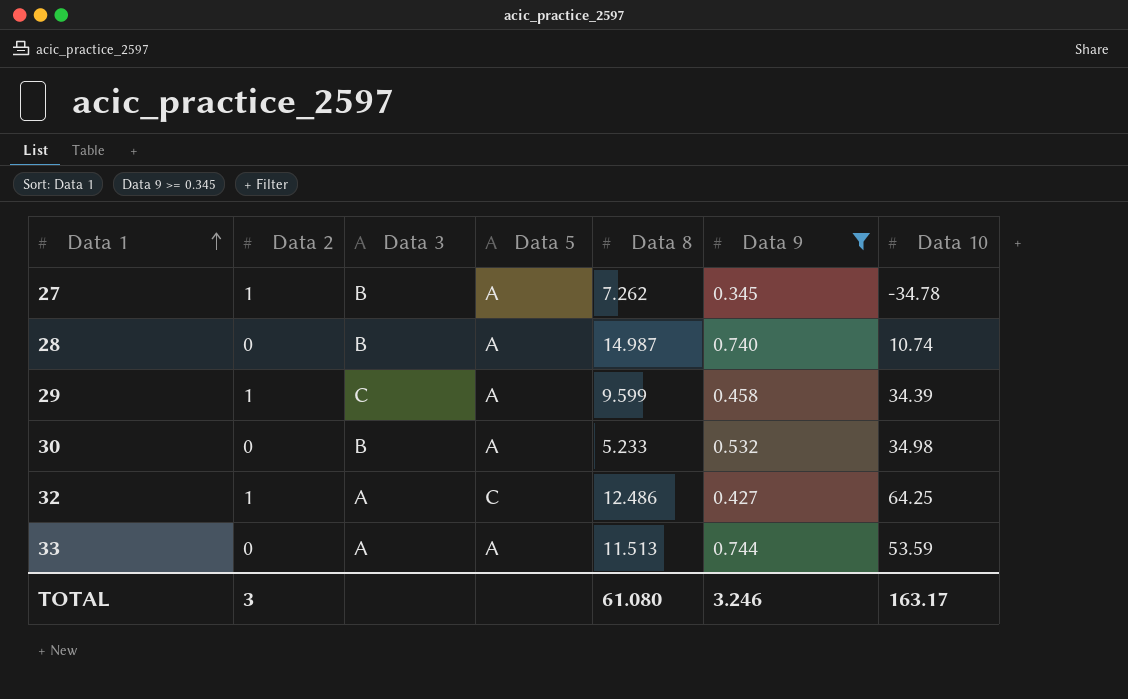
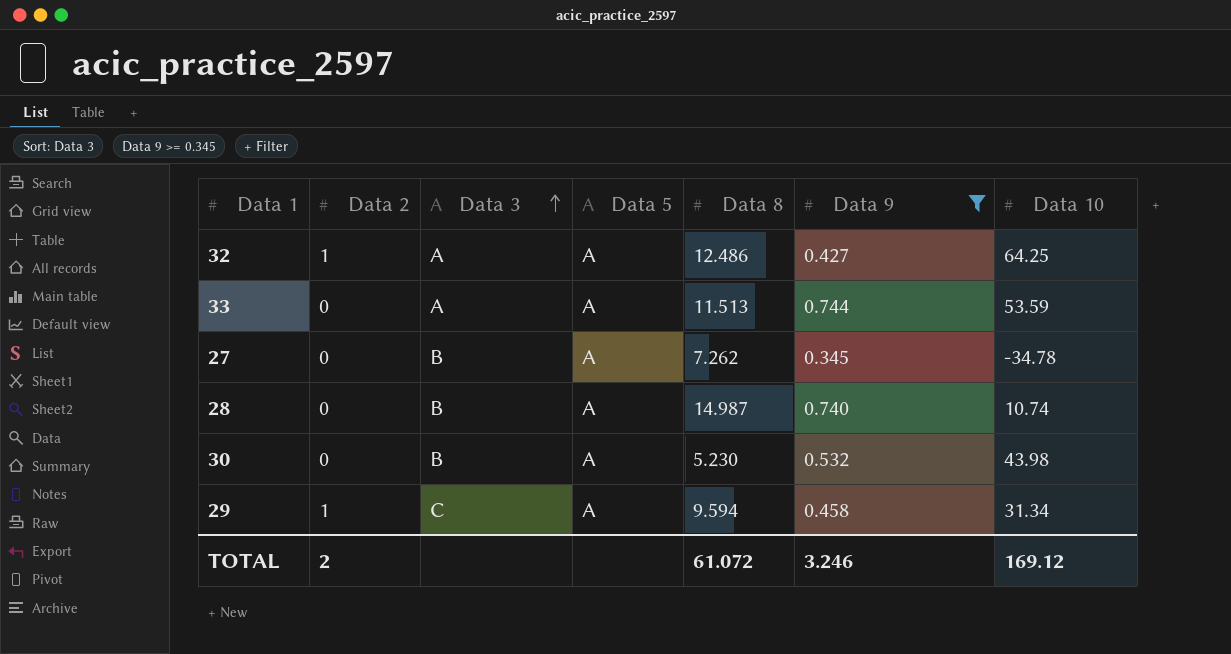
row order: Data 1 ascending -> Data 3 ascending
32 | Data 5: C -> A
27 | Data 2: 1 -> 0
30 | Data 8: 5.233 -> 5.230
30 | Data 10: 34.98 -> 43.98
29 | Data 8: 9.599 -> 9.594
29 | Data 10: 34.39 -> 31.34
TOTAL | Data 2: 3 -> 2
TOTAL | Data 8: 61.080 -> 61.072
TOTAL | Data 10: 163.17 -> 169.12

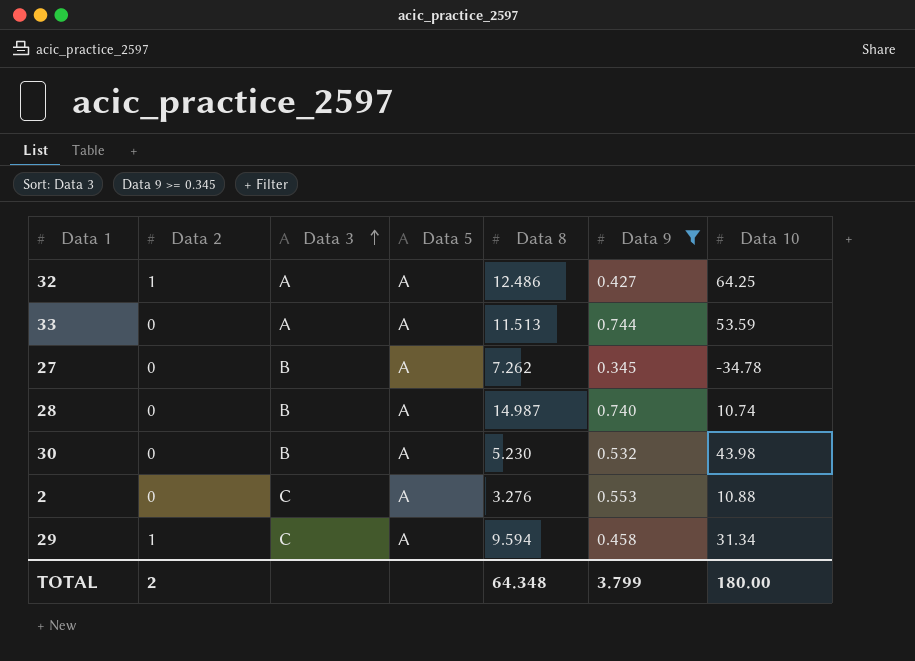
row 2: none -> 0 | C | A | 3.276 | 0.553 | 10.88
TOTAL | Data 8: 61.072 -> 64.348
TOTAL | Data 9: 3.246 -> 3.799
TOTAL | Data 10: 169.12 -> 180.00

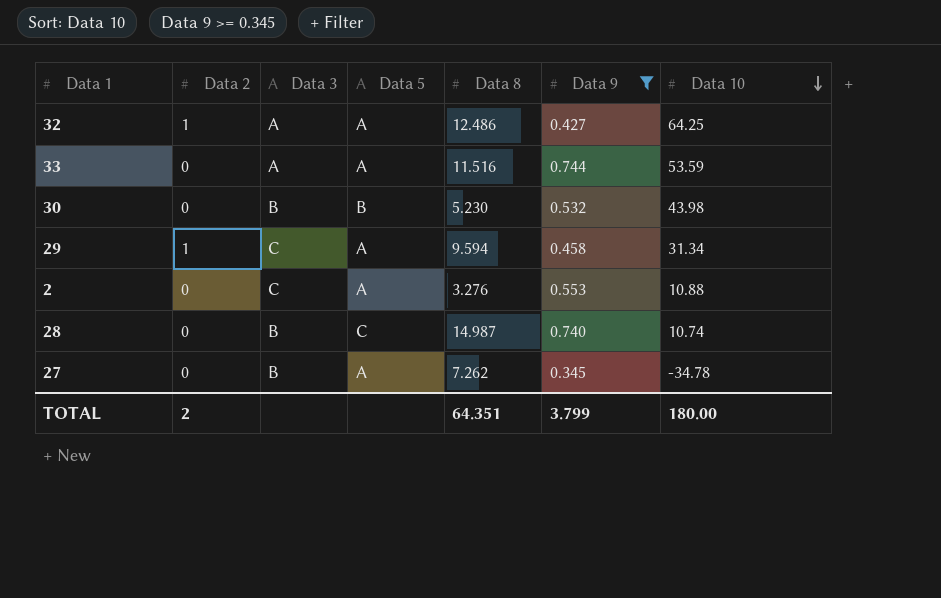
row order: Data 3 ascending -> Data 10 descending
33 | Data 8: 11.513 -> 11.516
30 | Data 5: A -> B
28 | Data 5: A -> C
TOTAL | Data 8: 64.348 -> 64.351

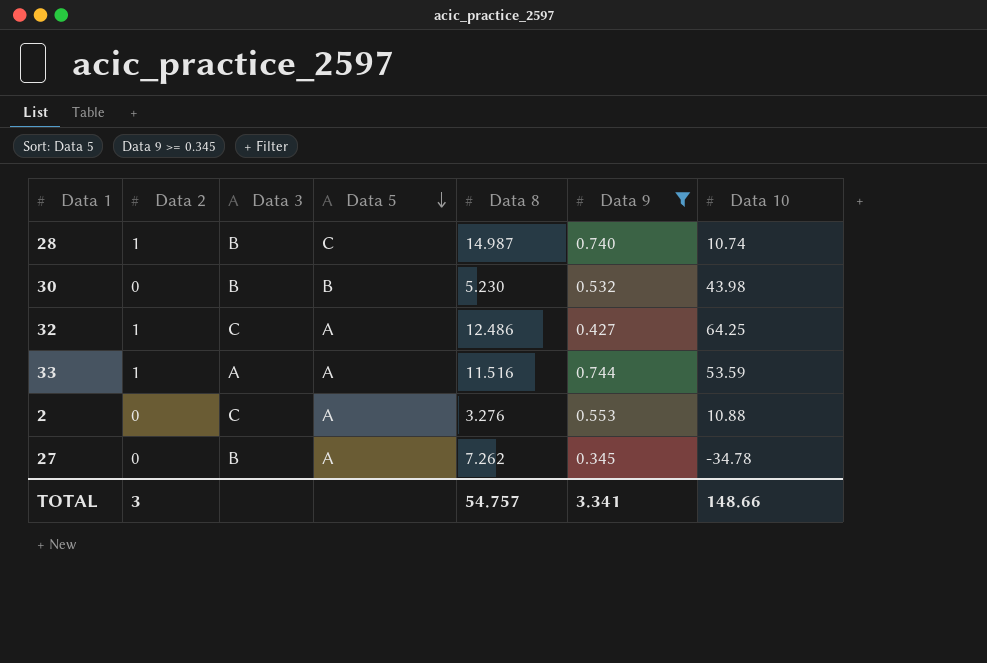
row order: Data 10 descending -> Data 5 descending
row 29: 1 | C | A | 9.594 | 0.458 | 31.34 -> none
28 | Data 2: 0 -> 1
32 | Data 3: A -> C
33 | Data 2: 0 -> 1
TOTAL | Data 2: 2 -> 3
TOTAL | Data 8: 64.351 -> 54.757
TOTAL | Data 9: 3.799 -> 3.341
TOTAL | Data 10: 180.00 -> 148.66

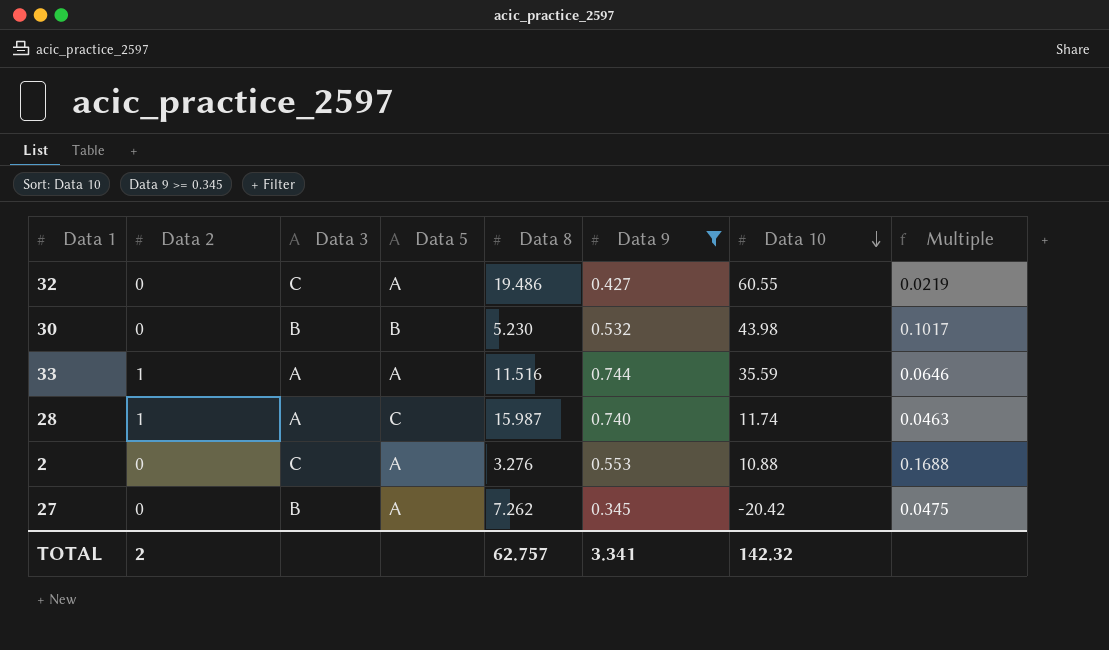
row order: Data 5 descending -> Data 10 descending
column Multiple | formula: none -> [Data 9] / [Data 8]
32 | Data 2: 1 -> 0
32 | Data 8: 12.486 -> 19.486
32 | Data 10: 64.25 -> 60.55
33 | Data 10: 53.59 -> 35.59
28 | Data 3: B -> A
28 | Data 8: 14.987 -> 15.987
28 | Data 10: 10.74 -> 11.74
27 | Data 10: -34.78 -> -20.42
TOTAL | Data 2: 3 -> 2
TOTAL | Data 8: 54.757 -> 62.757
TOTAL | Data 10: 148.66 -> 142.32

